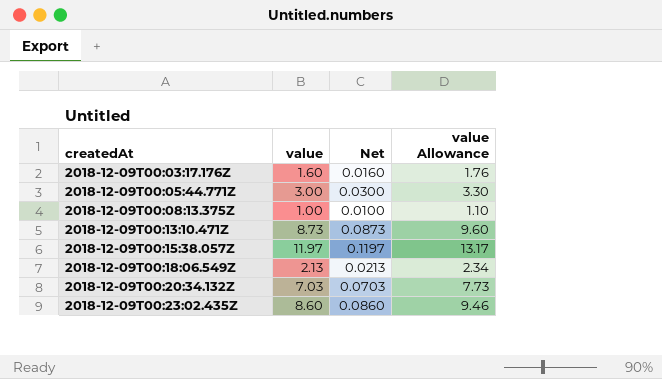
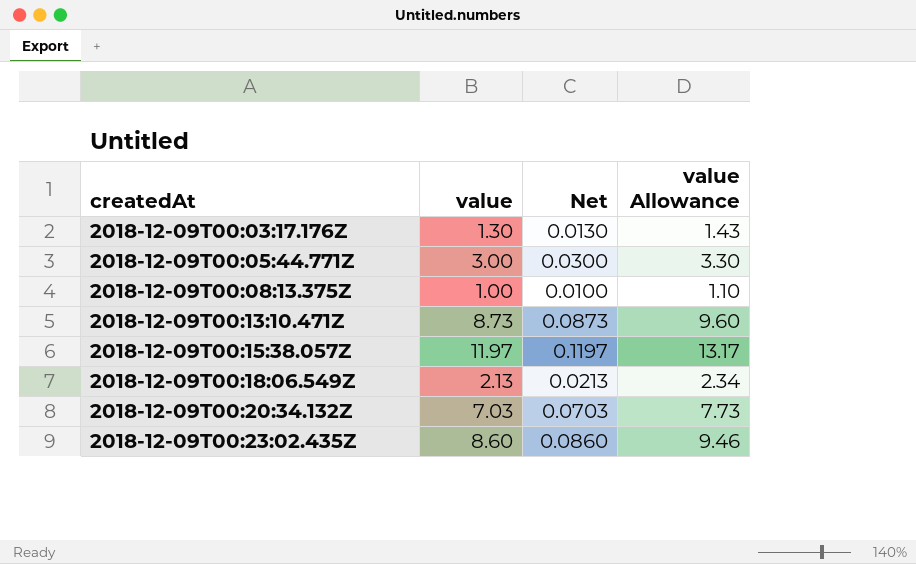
2018-12-09T00:03:17.176Z | value: 1.60 -> 1.30
2018-12-09T00:03:17.176Z | Net: 0.0160 -> 0.0130
2018-12-09T00:03:17.176Z | value Allowance: 1.76 -> 1.43

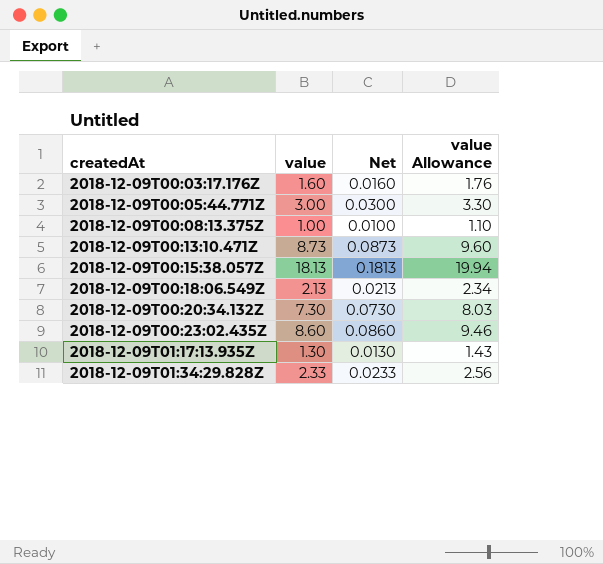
2018-12-09T00:03:17.176Z | value: 1.30 -> 1.60
2018-12-09T00:03:17.176Z | Net: 0.0130 -> 0.0160
2018-12-09T00:03:17.176Z | value Allowance: 1.43 -> 1.76
2018-12-09T00:15:38.057Z | value: 11.97 -> 18.13
2018-12-09T00:15:38.057Z | Net: 0.1197 -> 0.1813
2018-12-09T00:15:38.057Z | value Allowance: 13.17 -> 19.94
2018-12-09T00:20:34.132Z | value: 7.03 -> 7.30
2018-12-09T00:20:34.132Z | Net: 0.0703 -> 0.0730
2018-12-09T00:20:34.132Z | value Allowance: 7.73 -> 8.03
row 2018-12-09T01:17:13.935Z: none -> 1.30 | 0.0130 | 1.43
row 2018-12-09T01:34:29.828Z: none -> 2.33 | 0.0233 | 2.56

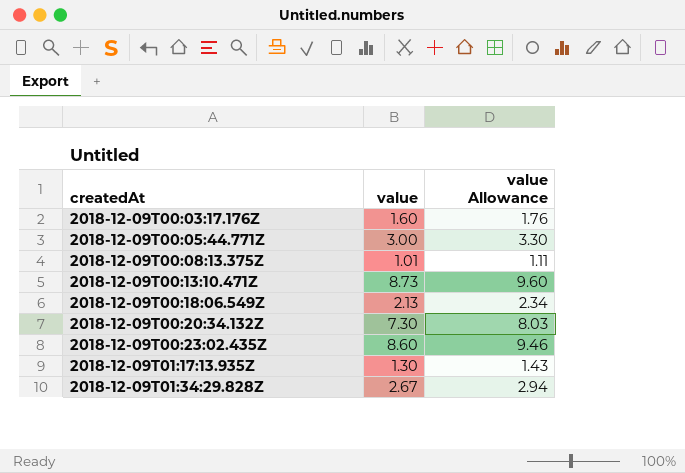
column Net | formula: [value] * 0.01 -> none
row 2018-12-09T00:15:38.057Z: 18.13 | 0.1813 | 19.94 -> none
2018-12-09T00:08:13.375Z | value: 1.00 -> 1.01
2018-12-09T00:08:13.375Z | value Allowance: 1.10 -> 1.11
2018-12-09T01:34:29.828Z | value: 2.33 -> 2.67
2018-12-09T01:34:29.828Z | value Allowance: 2.56 -> 2.94

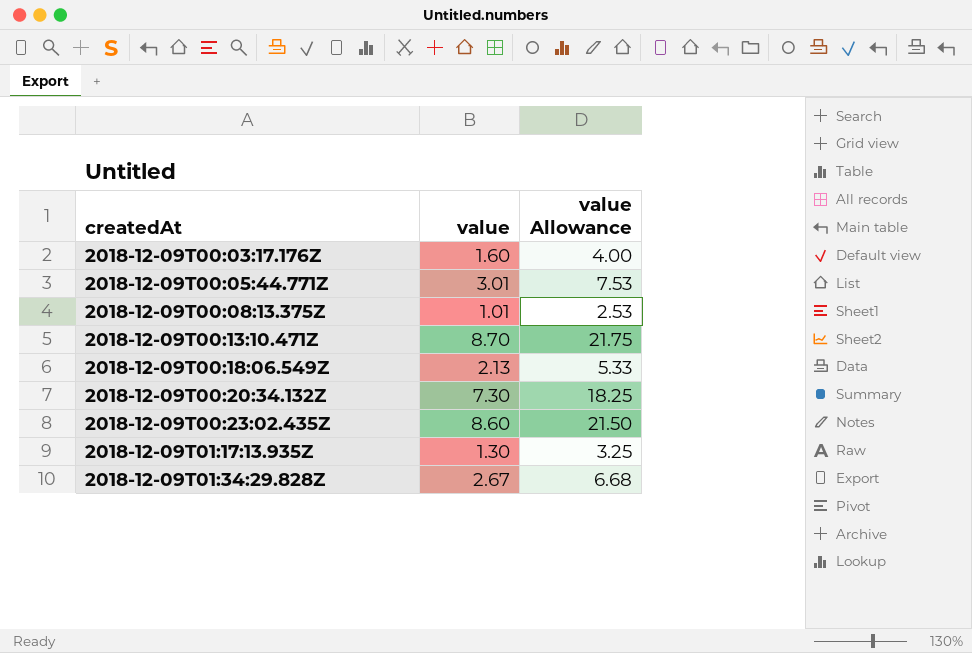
column value Allowance | formula: [value] * 1.1 -> [value] * 2.5
2018-12-09T00:05:44.771Z | value: 3.00 -> 3.01
2018-12-09T00:13:10.471Z | value: 8.73 -> 8.70

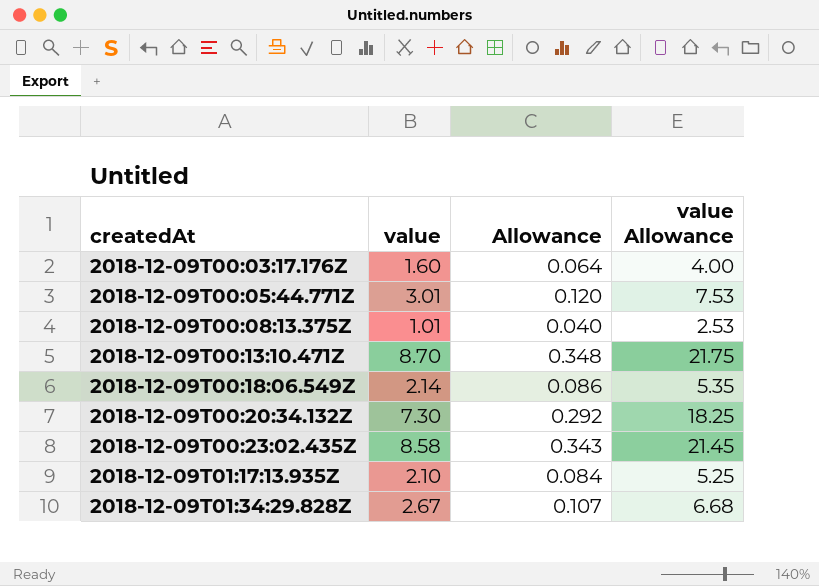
column Allowance | formula: none -> [value] * 0.04
2018-12-09T00:18:06.549Z | value: 2.13 -> 2.14
2018-12-09T00:18:06.549Z | value Allowance: 5.33 -> 5.35
2018-12-09T00:23:02.435Z | value: 8.60 -> 8.58
2018-12-09T00:23:02.435Z | value Allowance: 21.50 -> 21.45
2018-12-09T01:17:13.935Z | value: 1.30 -> 2.10
2018-12-09T01:17:13.935Z | value Allowance: 3.25 -> 5.25

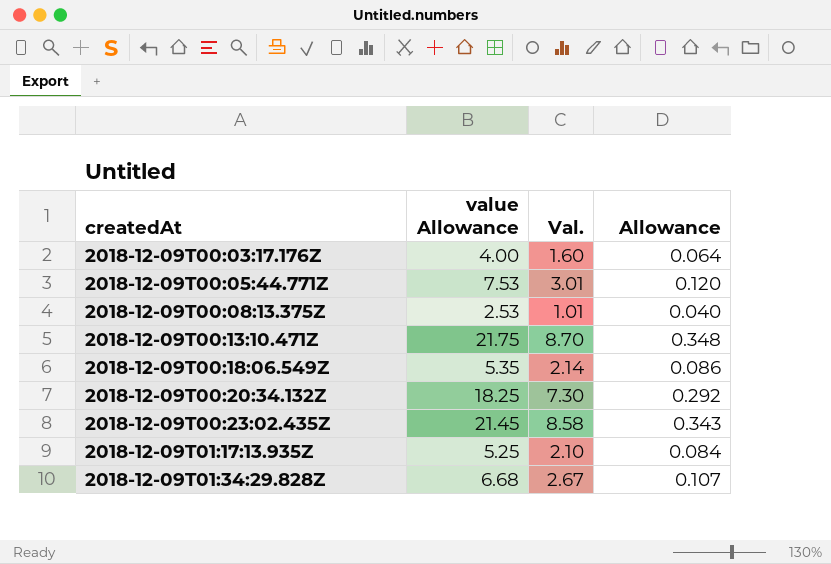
column value Allowance | position: 4 -> 2
column name: value -> Val.

